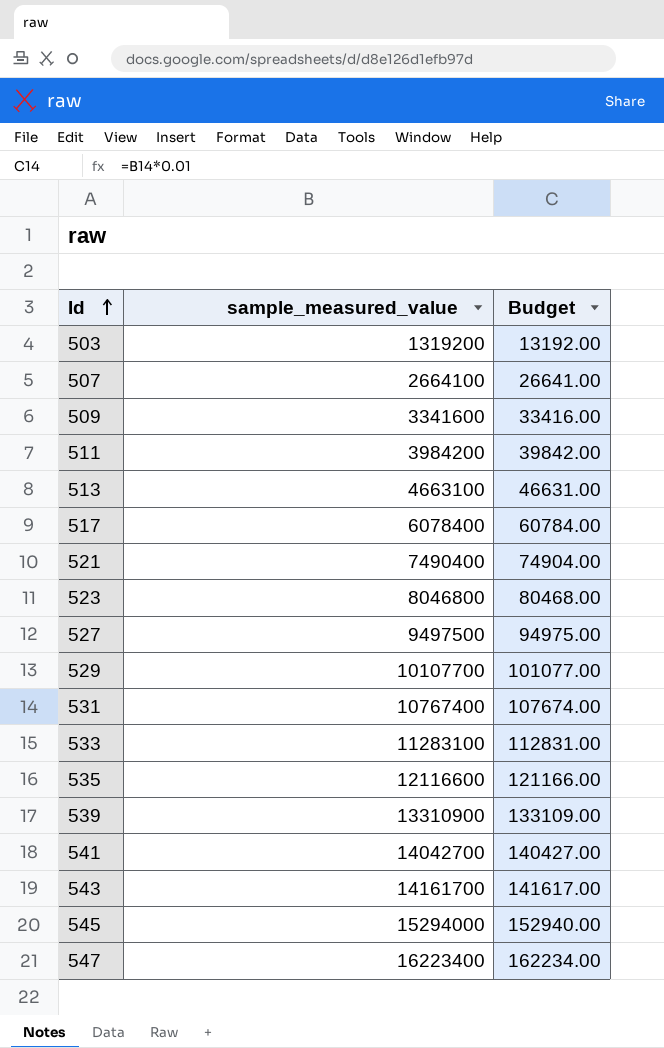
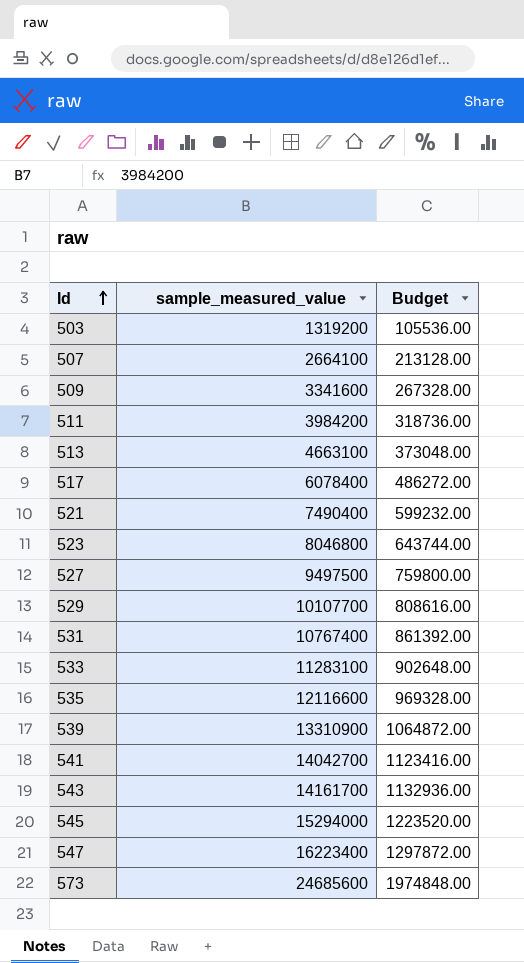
column Budget | formula: [sample_measured_value] * 0.01 -> [sample_measured_value] * 0.08
row 573: none -> 24685600 | 1974848.00

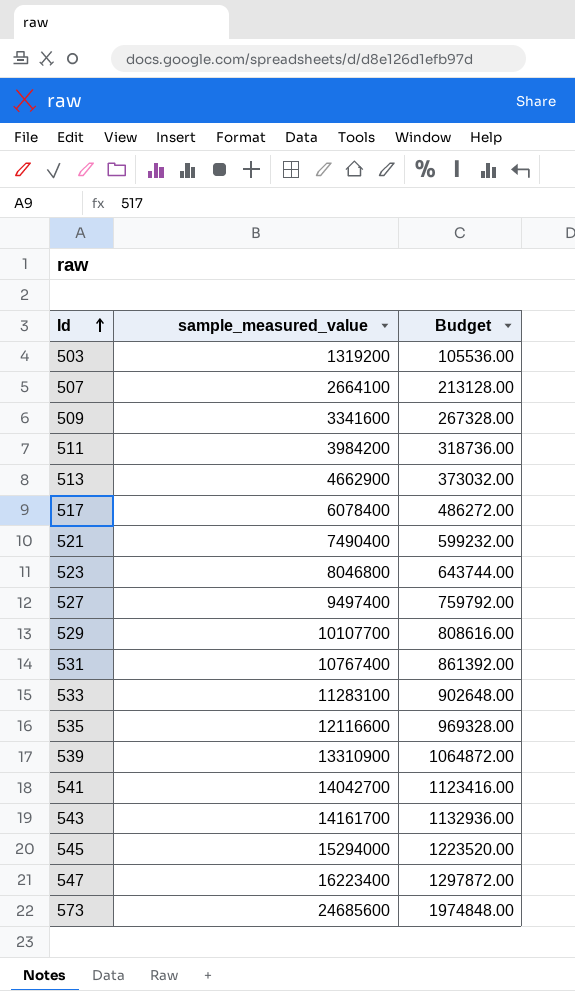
513 | sample_measured_value: 4663100 -> 4662900
513 | Budget: 373048.00 -> 373032.00
527 | sample_measured_value: 9497500 -> 9497400
527 | Budget: 759800.00 -> 759792.00

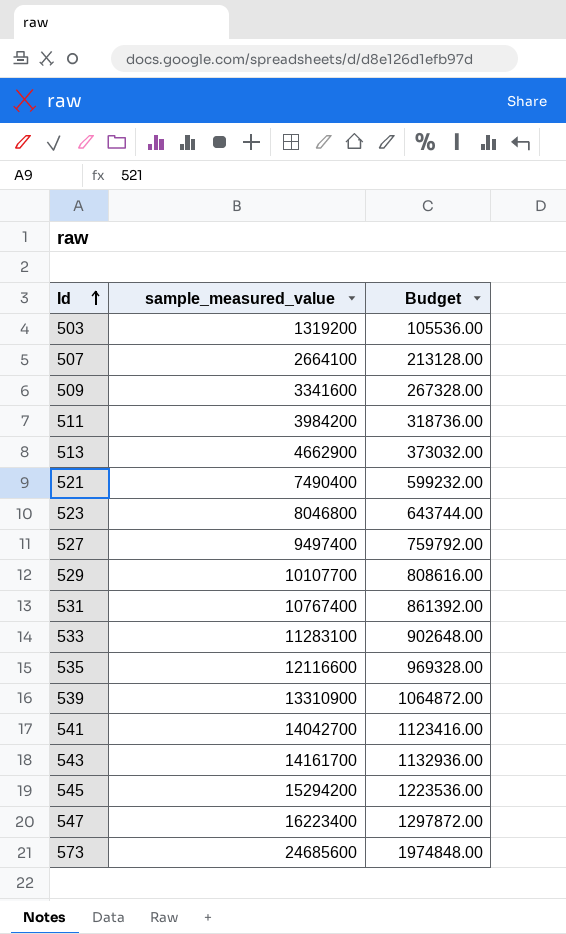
row 517: 6078400 | 486272.00 -> none
545 | sample_measured_value: 15294000 -> 15294200
545 | Budget: 1223520.00 -> 1223536.00

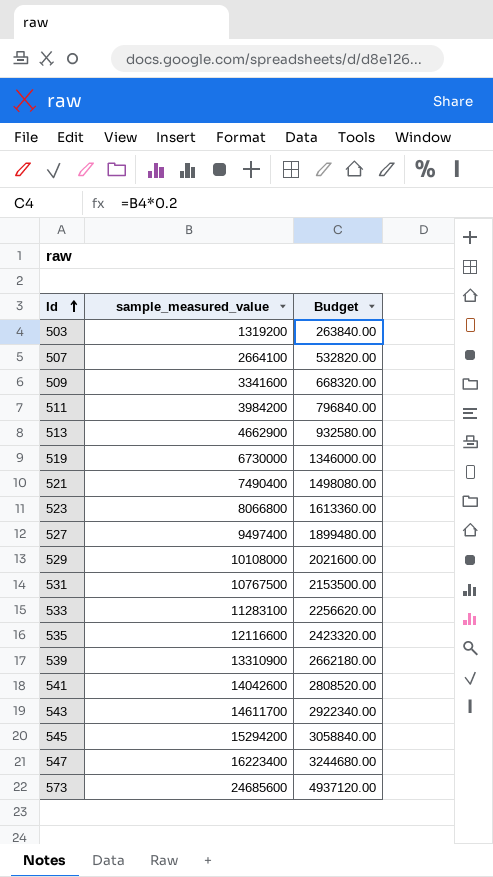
column Budget | formula: [sample_measured_value] * 0.08 -> [sample_measured_value] * 0.2
row 519: none -> 6730000 | 1346000.00
523 | sample_measured_value: 8046800 -> 8066800
529 | sample_measured_value: 10107700 -> 10108000
531 | sample_measured_value: 10767400 -> 10767500
541 | sample_measured_value: 14042700 -> 14042600
543 | sample_measured_value: 14161700 -> 14611700

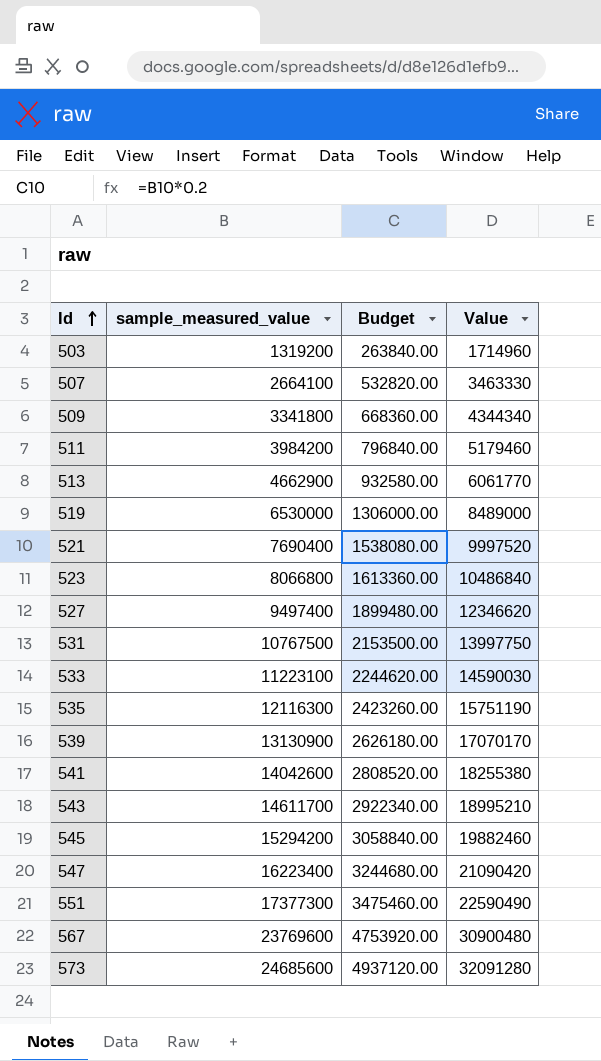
column Value | formula: none -> [sample_measured_value] * 1.3
row 529: 10108000 | 2021600.00 -> none
509 | sample_measured_value: 3341600 -> 3341800
509 | Budget: 668320.00 -> 668360.00
519 | sample_measured_value: 6730000 -> 6530000
519 | Budget: 1346000.00 -> 1306000.00
521 | sample_measured_value: 7490400 -> 7690400
521 | Budget: 1498080.00 -> 1538080.00
533 | sample_measured_value: 11283100 -> 11223100
533 | Budget: 2256620.00 -> 2244620.00
535 | sample_measured_value: 12116600 -> 12116300
535 | Budget: 2423320.00 -> 2423260.00
539 | sample_measured_value: 13310900 -> 13130900
539 | Budget: 2662180.00 -> 2626180.00
row 551: none -> 17377300 | 3475460.00 | 22590490
row 567: none -> 23769600 | 4753920.00 | 30900480

